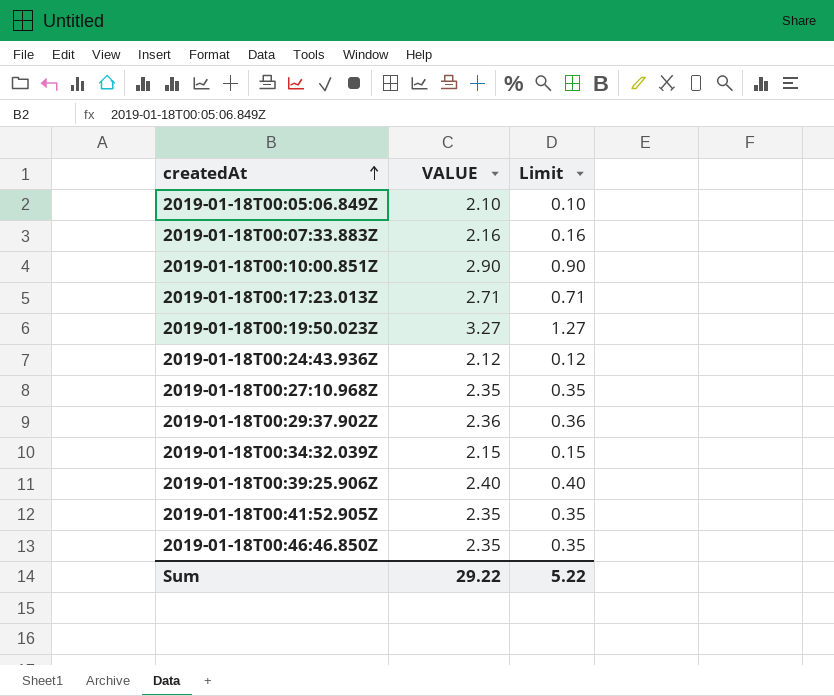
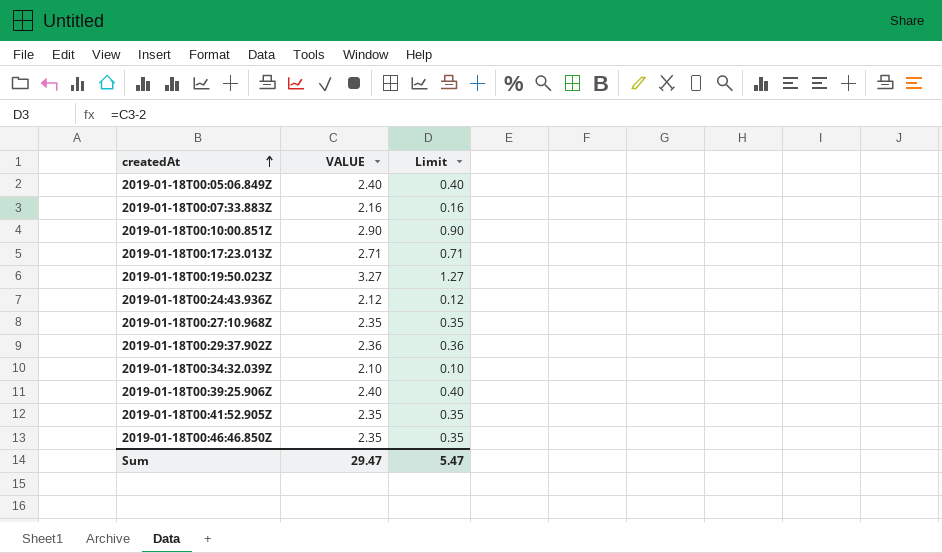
2019-01-18T00:05:06.849Z | VALUE: 2.10 -> 2.40
2019-01-18T00:05:06.849Z | Limit: 0.10 -> 0.40
2019-01-18T00:34:32.039Z | VALUE: 2.15 -> 2.10
2019-01-18T00:34:32.039Z | Limit: 0.15 -> 0.10
Sum | VALUE: 29.22 -> 29.47
Sum | Limit: 5.22 -> 5.47

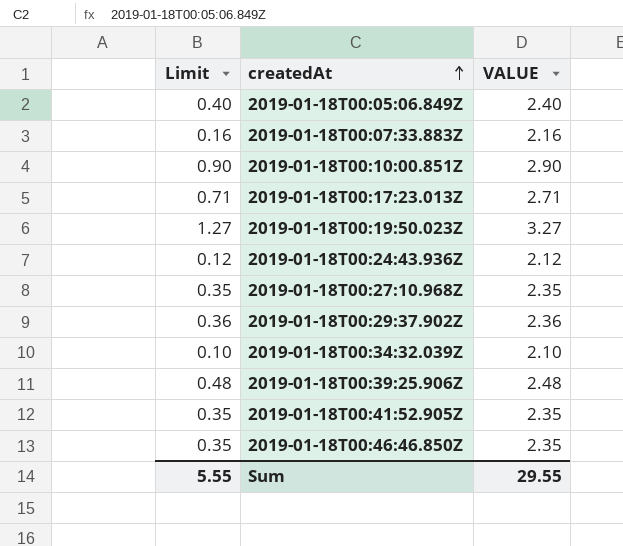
column Limit | position: 3 -> 1
2019-01-18T00:39:25.906Z | Limit: 0.40 -> 0.48
2019-01-18T00:39:25.906Z | VALUE: 2.40 -> 2.48
Sum | Limit: 5.47 -> 5.55
Sum | VALUE: 29.47 -> 29.55

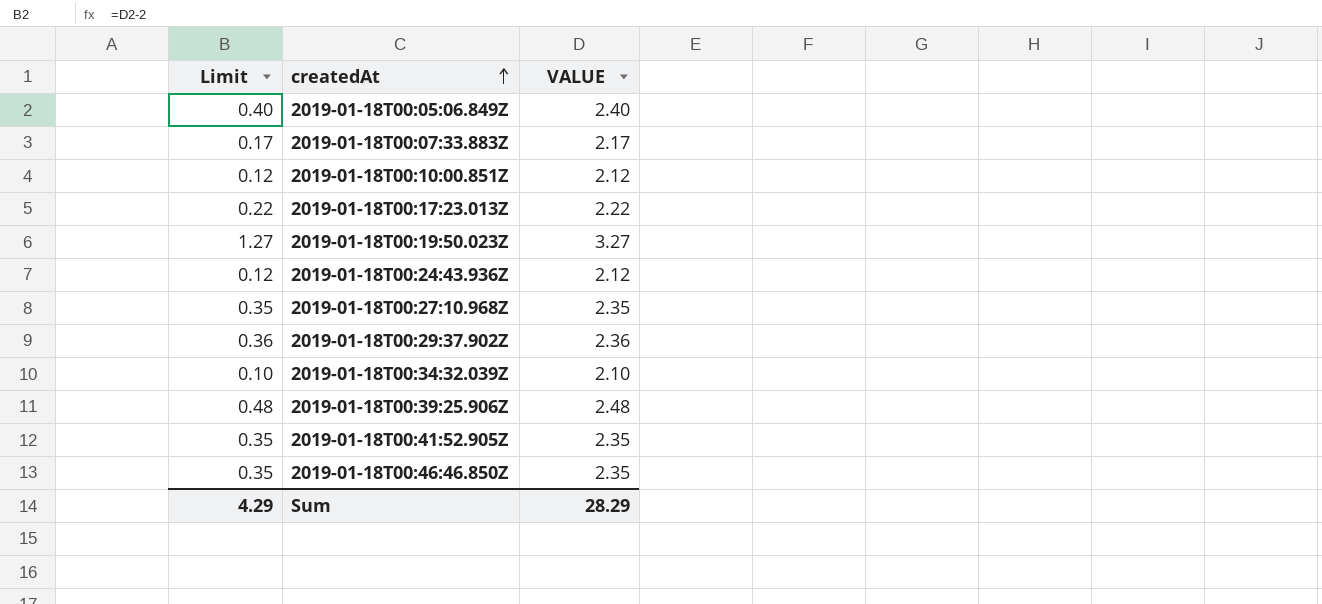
2019-01-18T00:07:33.883Z | Limit: 0.16 -> 0.17
2019-01-18T00:07:33.883Z | VALUE: 2.16 -> 2.17
2019-01-18T00:10:00.851Z | Limit: 0.90 -> 0.12
2019-01-18T00:10:00.851Z | VALUE: 2.90 -> 2.12
2019-01-18T00:17:23.013Z | Limit: 0.71 -> 0.22
2019-01-18T00:17:23.013Z | VALUE: 2.71 -> 2.22
Sum | Limit: 5.55 -> 4.29
Sum | VALUE: 29.55 -> 28.29

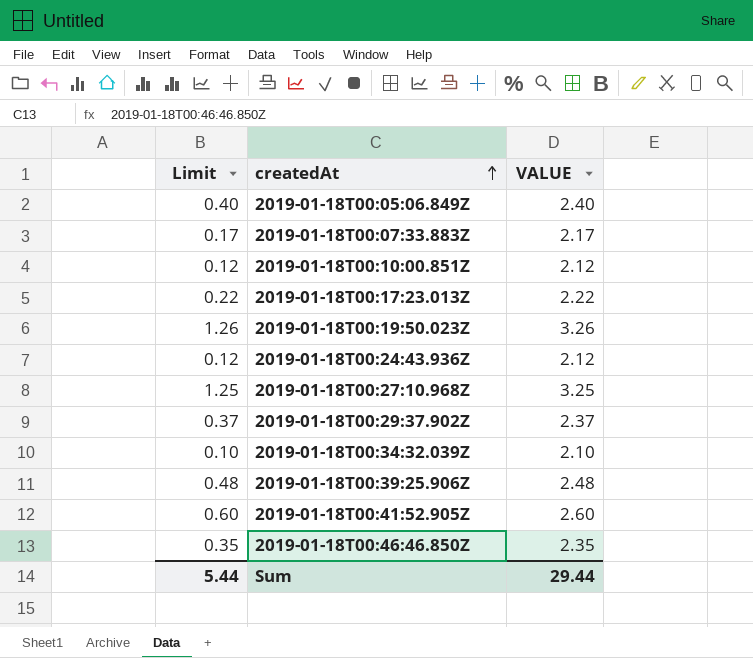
2019-01-18T00:19:50.023Z | Limit: 1.27 -> 1.26
2019-01-18T00:19:50.023Z | VALUE: 3.27 -> 3.26
2019-01-18T00:27:10.968Z | Limit: 0.35 -> 1.25
2019-01-18T00:27:10.968Z | VALUE: 2.35 -> 3.25
2019-01-18T00:29:37.902Z | Limit: 0.36 -> 0.37
2019-01-18T00:29:37.902Z | VALUE: 2.36 -> 2.37
2019-01-18T00:41:52.905Z | Limit: 0.35 -> 0.60
2019-01-18T00:41:52.905Z | VALUE: 2.35 -> 2.60
Sum | Limit: 4.29 -> 5.44
Sum | VALUE: 28.29 -> 29.44

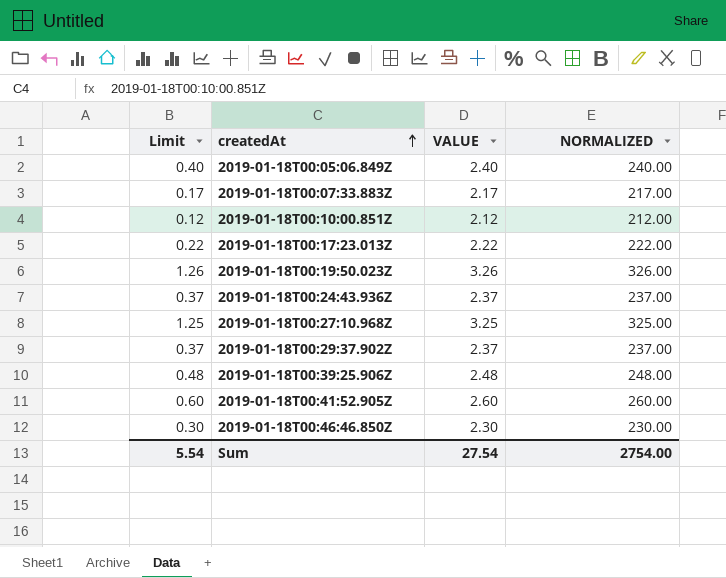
column NORMALIZED | formula: none -> [VALUE] * 100
row 2019-01-18T00:34:32.039Z: 0.10 | 2.10 -> none
2019-01-18T00:24:43.936Z | Limit: 0.12 -> 0.37
2019-01-18T00:24:43.936Z | VALUE: 2.12 -> 2.37
2019-01-18T00:46:46.850Z | Limit: 0.35 -> 0.30
2019-01-18T00:46:46.850Z | VALUE: 2.35 -> 2.30
Sum | Limit: 5.44 -> 5.54
Sum | VALUE: 29.44 -> 27.54

